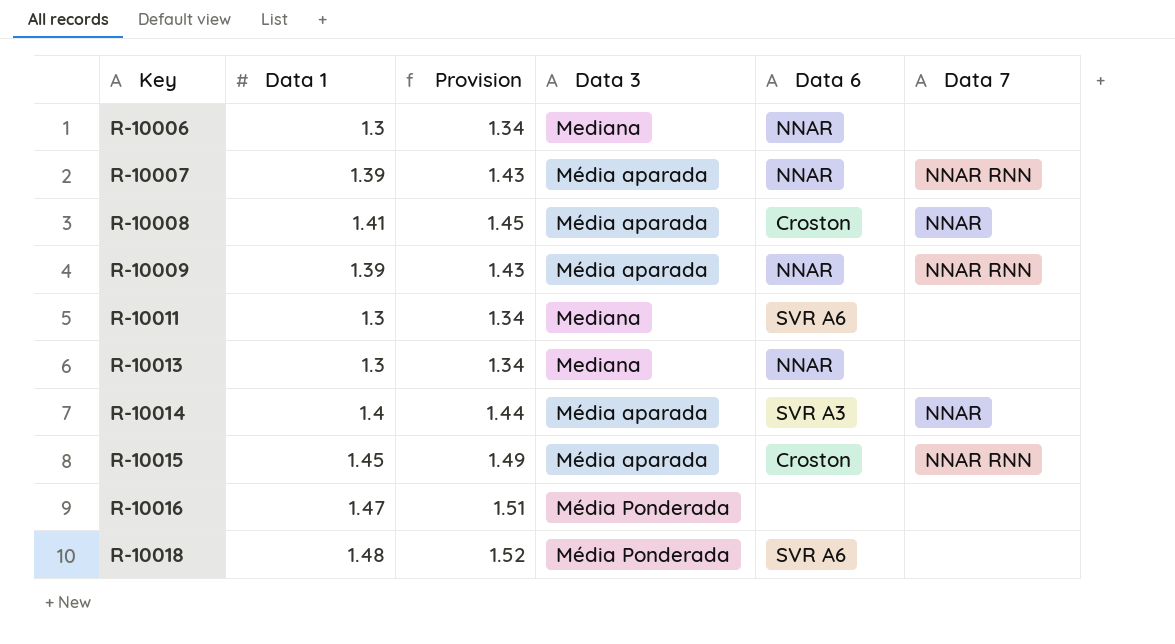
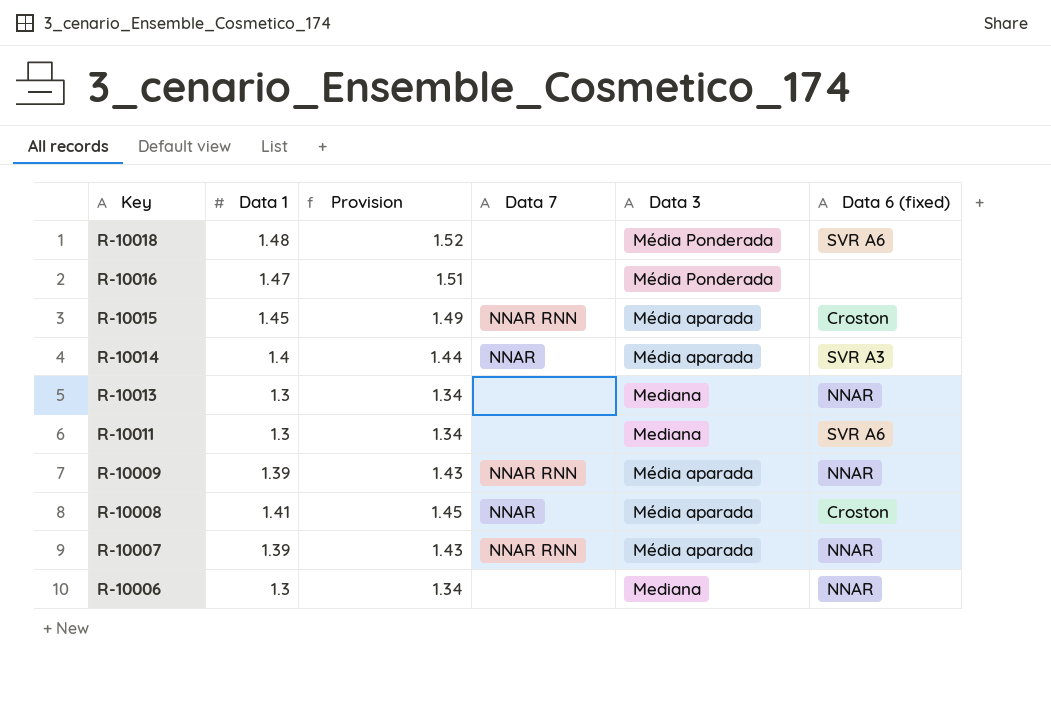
row order: Key ascending -> Key descending
column Data 7 | position: 6 -> 4
column name: Data 6 -> Data 6 (fixed)

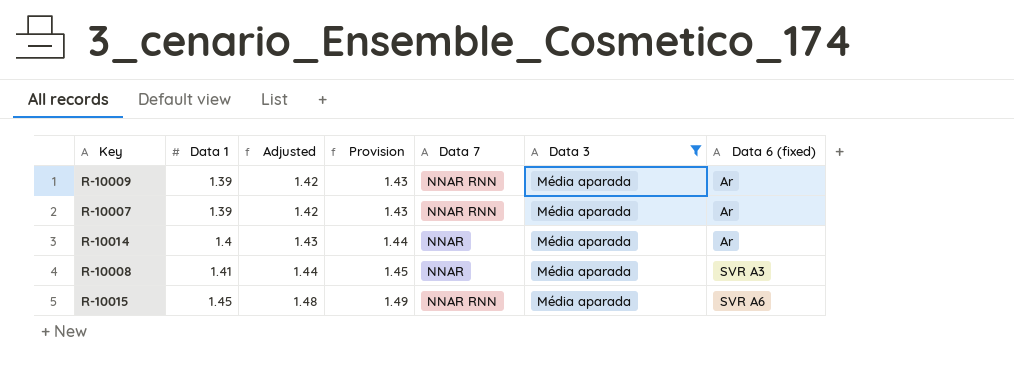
filter: none -> Data 3 = Média aparada
row order: Key descending -> Data 1 ascending
column Adjusted | formula: none -> [Data 1] * 1.02
R-10009 | Data 6 (fixed): NNAR -> Ar
R-10007 | Data 6 (fixed): NNAR -> Ar
R-10014 | Data 6 (fixed): SVR A3 -> Ar
R-10008 | Data 6 (fixed): Croston -> SVR A3
R-10015 | Data 6 (fixed): Croston -> SVR A6

